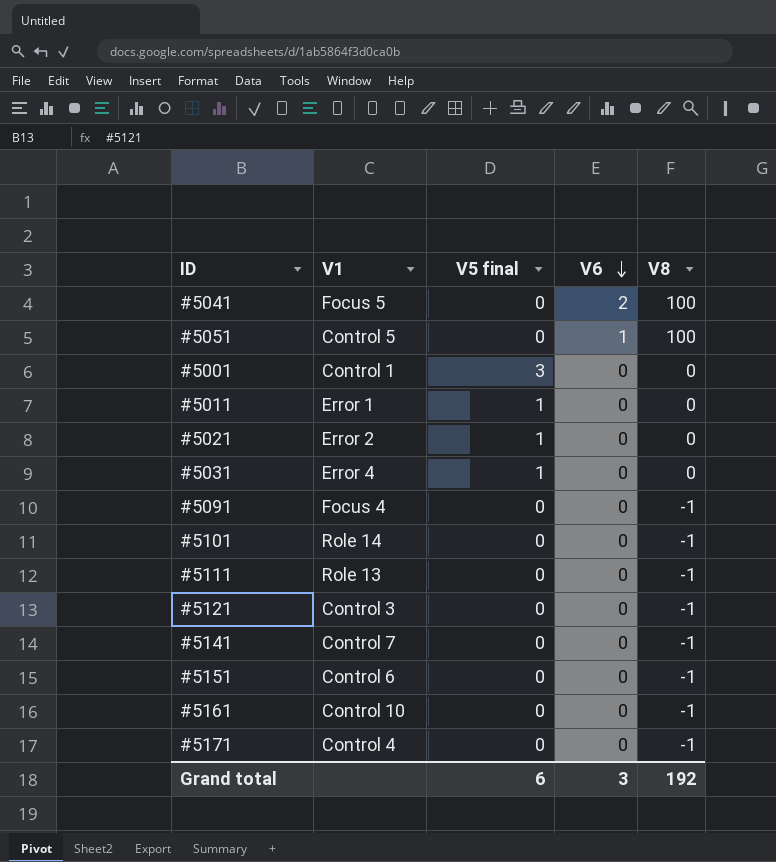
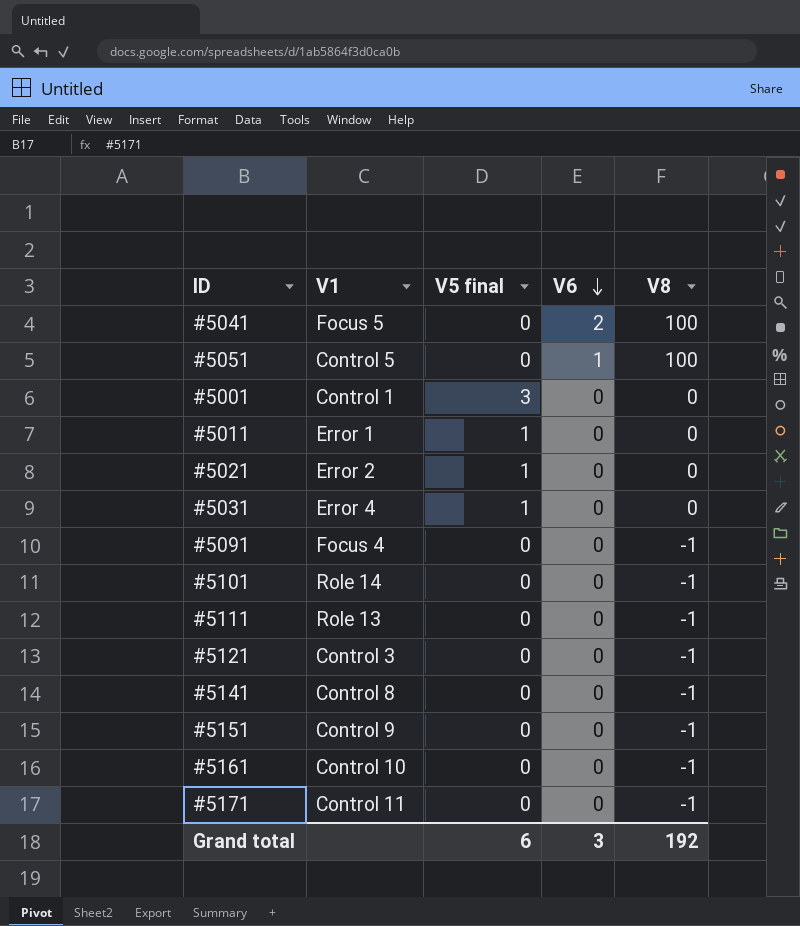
#5141 | V1: Control 7 -> Control 8
#5151 | V1: Control 6 -> Control 9
#5171 | V1: Control 4 -> Control 11

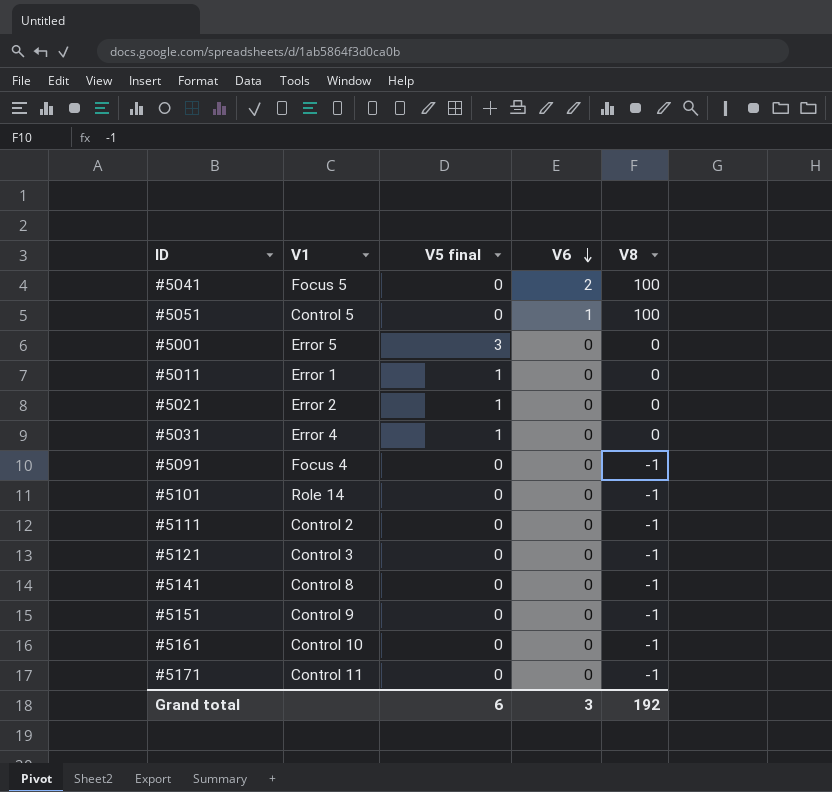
#5001 | V1: Control 1 -> Error 5
#5111 | V1: Role 13 -> Control 2

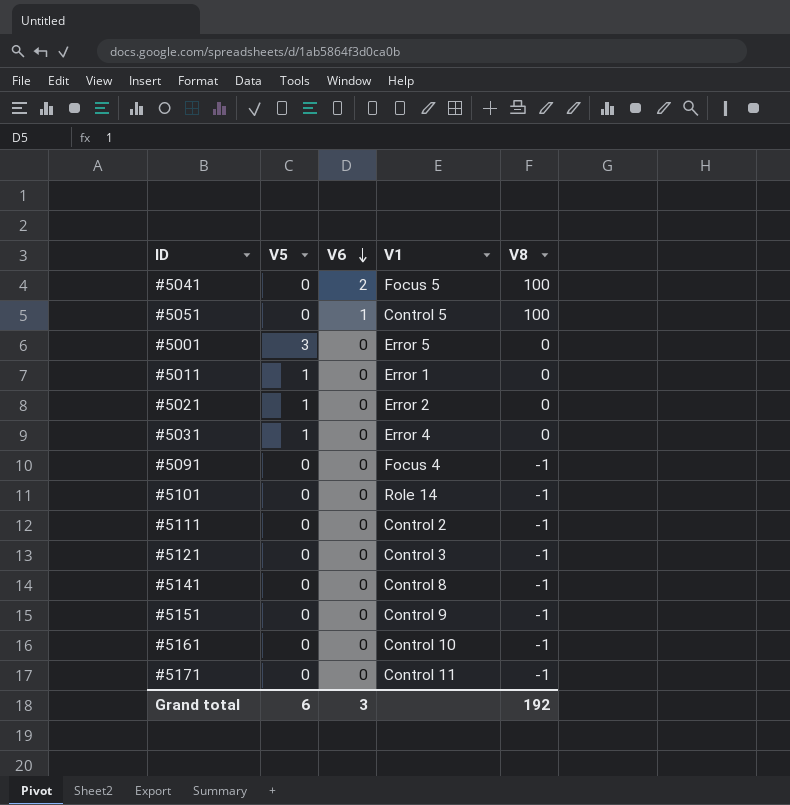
column name: V5 final -> V5
column V1 | position: 2 -> 4

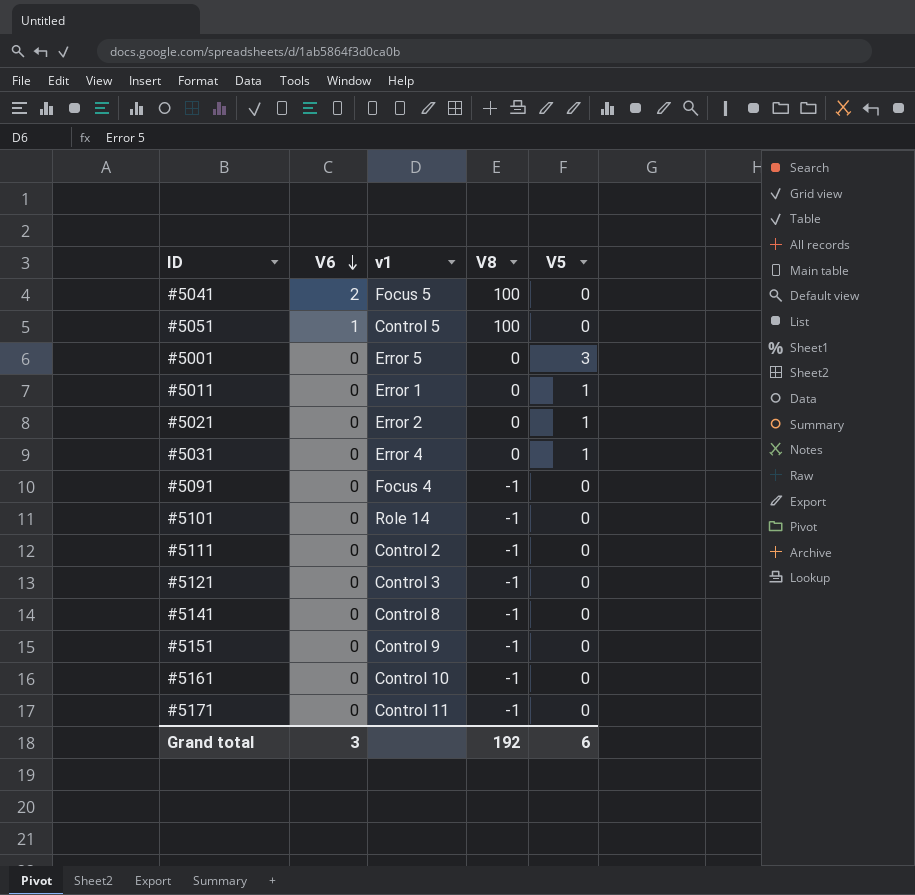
column name: V1 -> v1
column V5 | position: 2 -> 5

